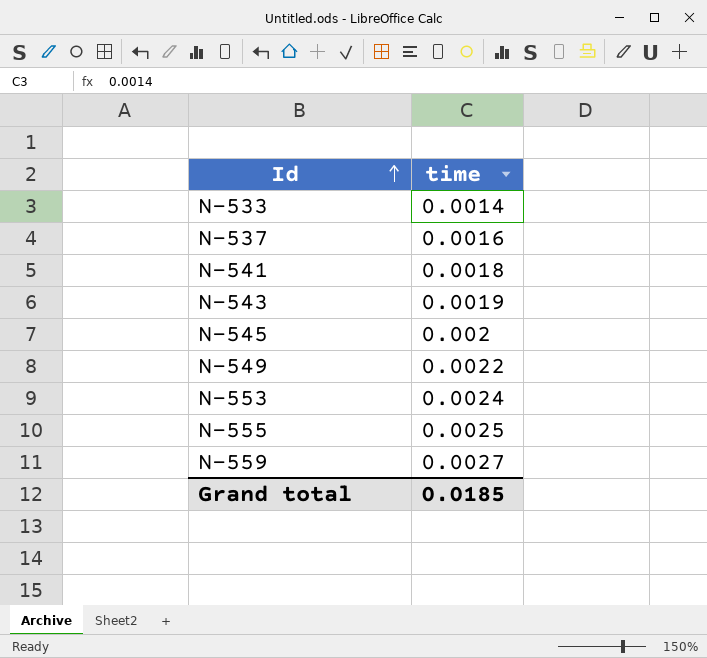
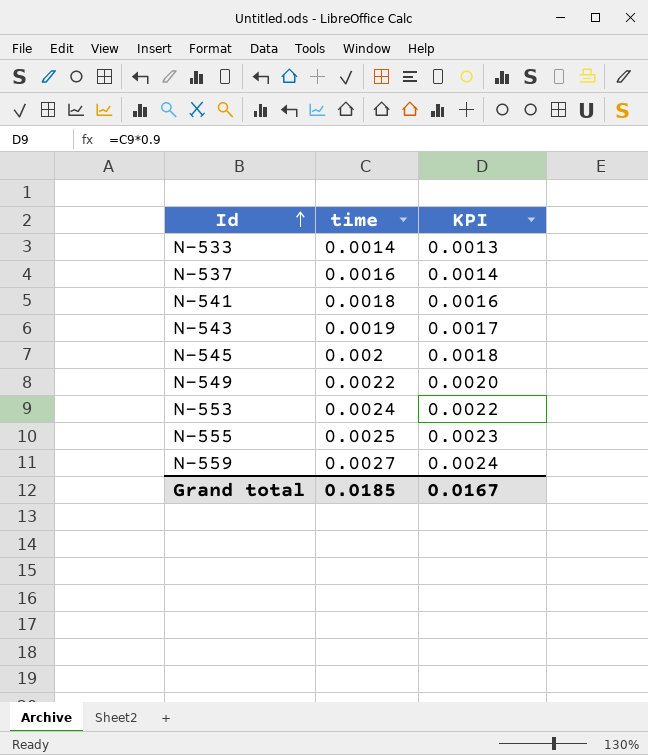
column KPI | formula: none -> [time] * 0.9

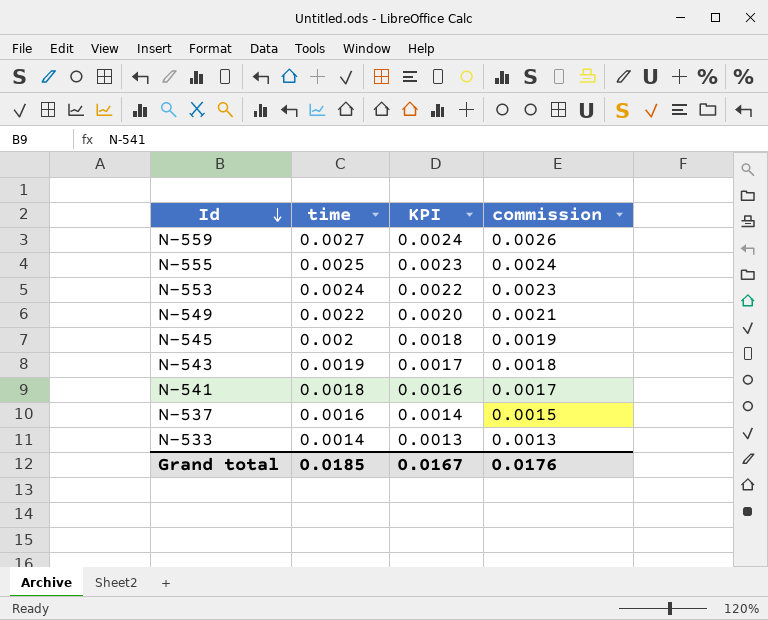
row order: Id ascending -> Id descending
column commission | formula: none -> [time] * 0.95

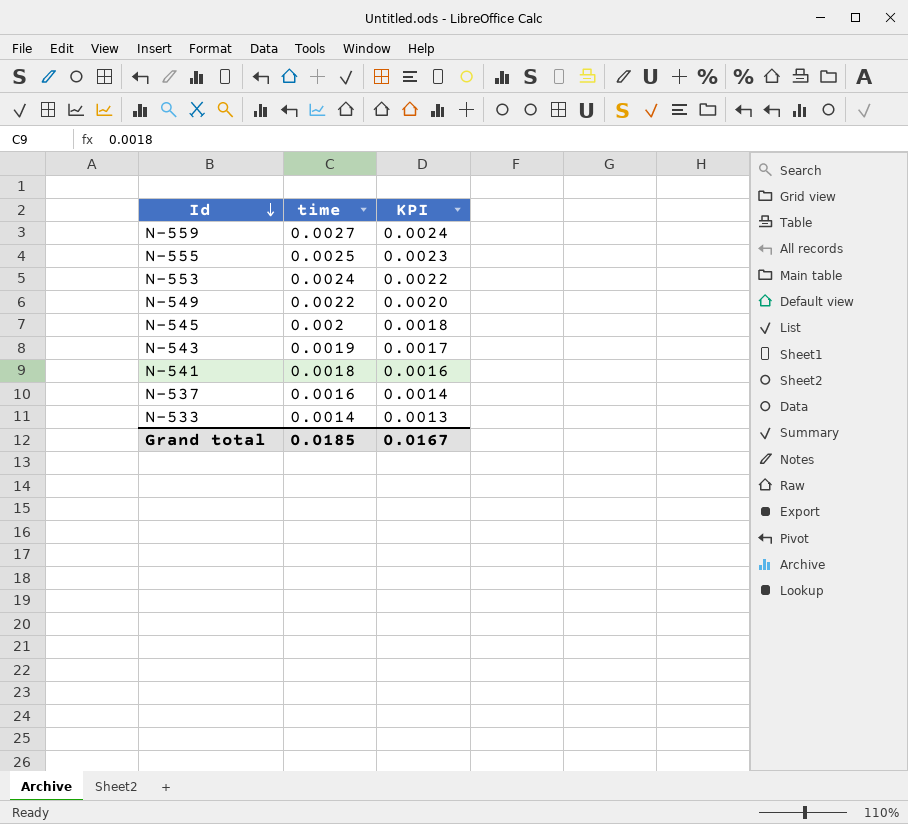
column commission | formula: [time] * 0.95 -> none

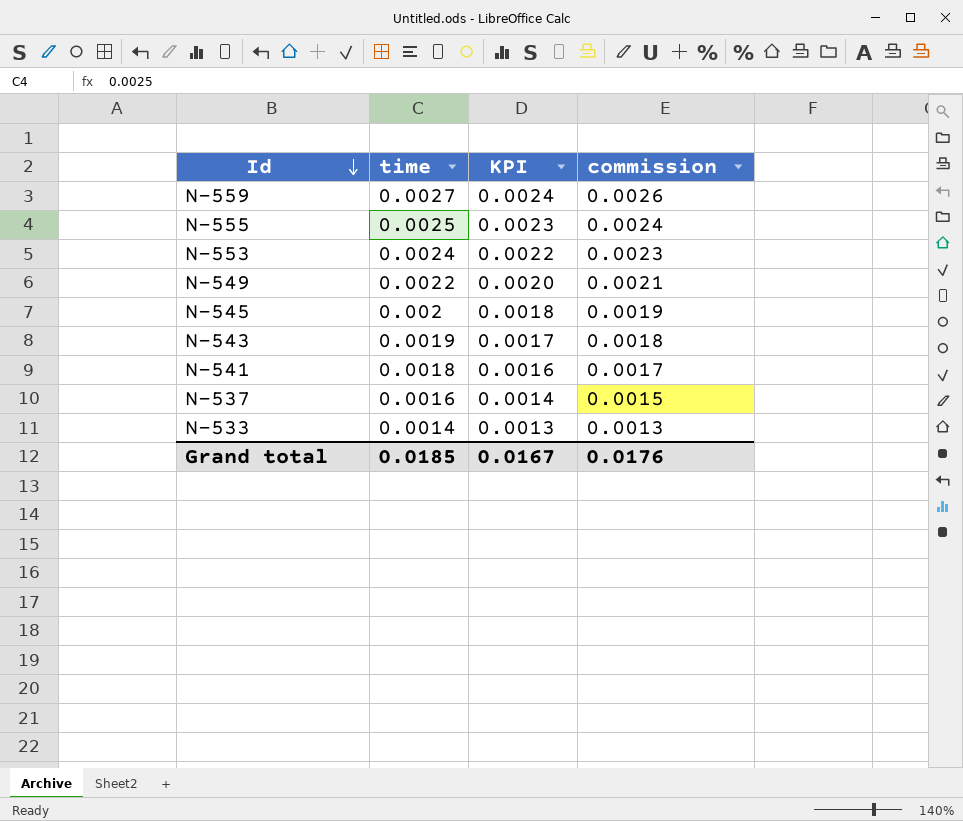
column commission | formula: none -> [time] * 0.95

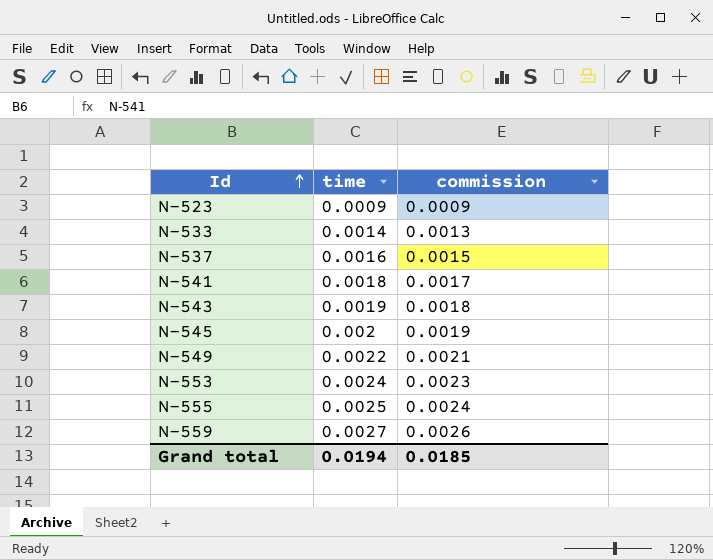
row order: Id descending -> Id ascending
column KPI | formula: [time] * 0.9 -> none
row N-523: none -> 0.0009 | 0.0009
Grand total | time: 0.0185 -> 0.0194
Grand total | commission: 0.0176 -> 0.0185

